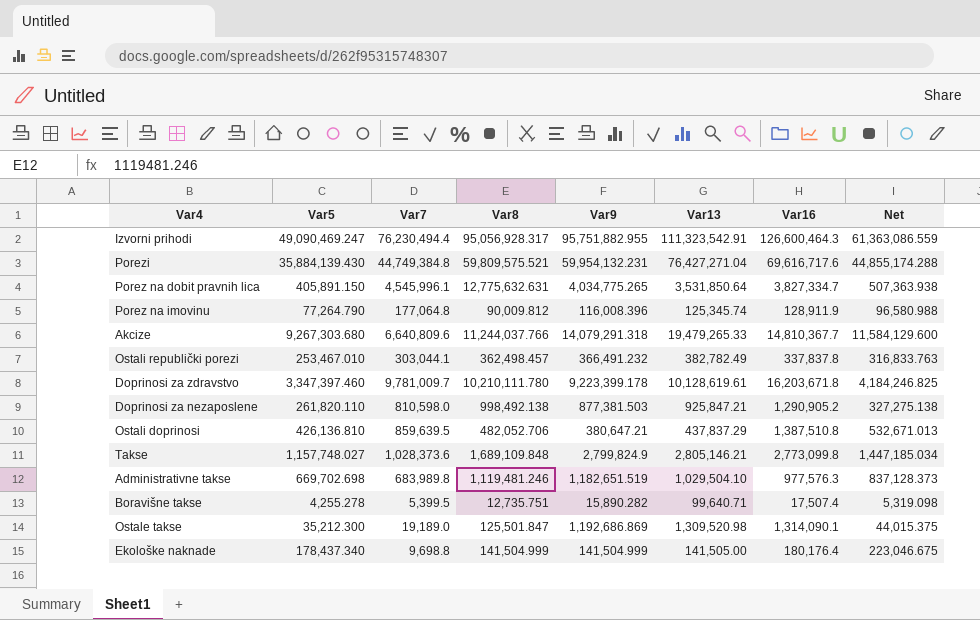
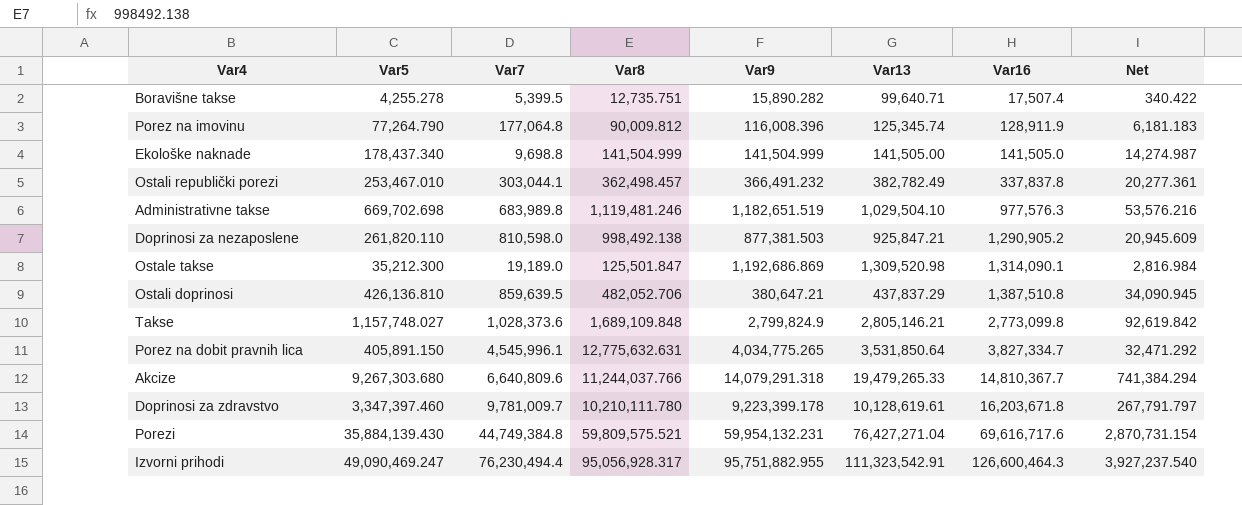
row order: none -> Var16 ascending
column Net | formula: [Var5] * 1.25 -> [Var5] * 0.08
Ekološke naknade | Var16: 180,176.4 -> 141,505.0

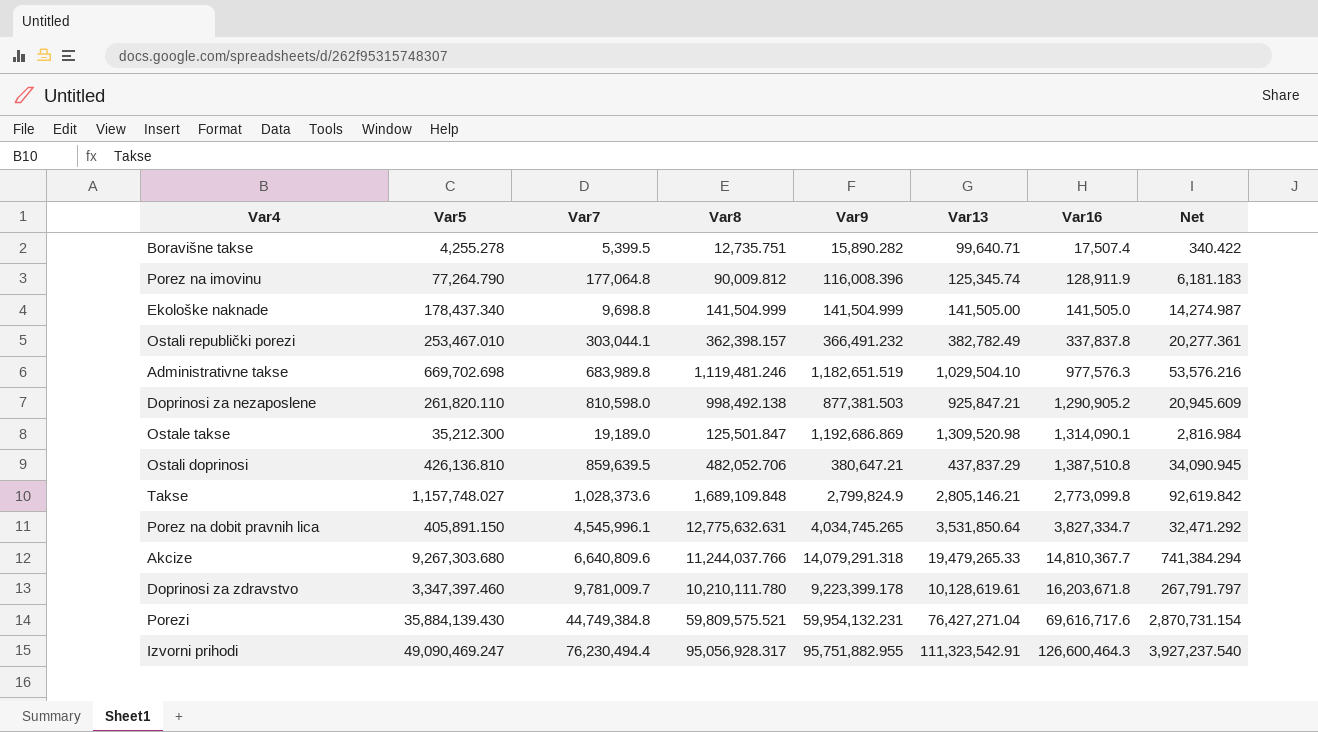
Ostali republički porezi | Var8: 362,498.457 -> 362,398.157
Porez na dobit pravnih lica | Var9: 4,034,775.265 -> 4,034,745.265

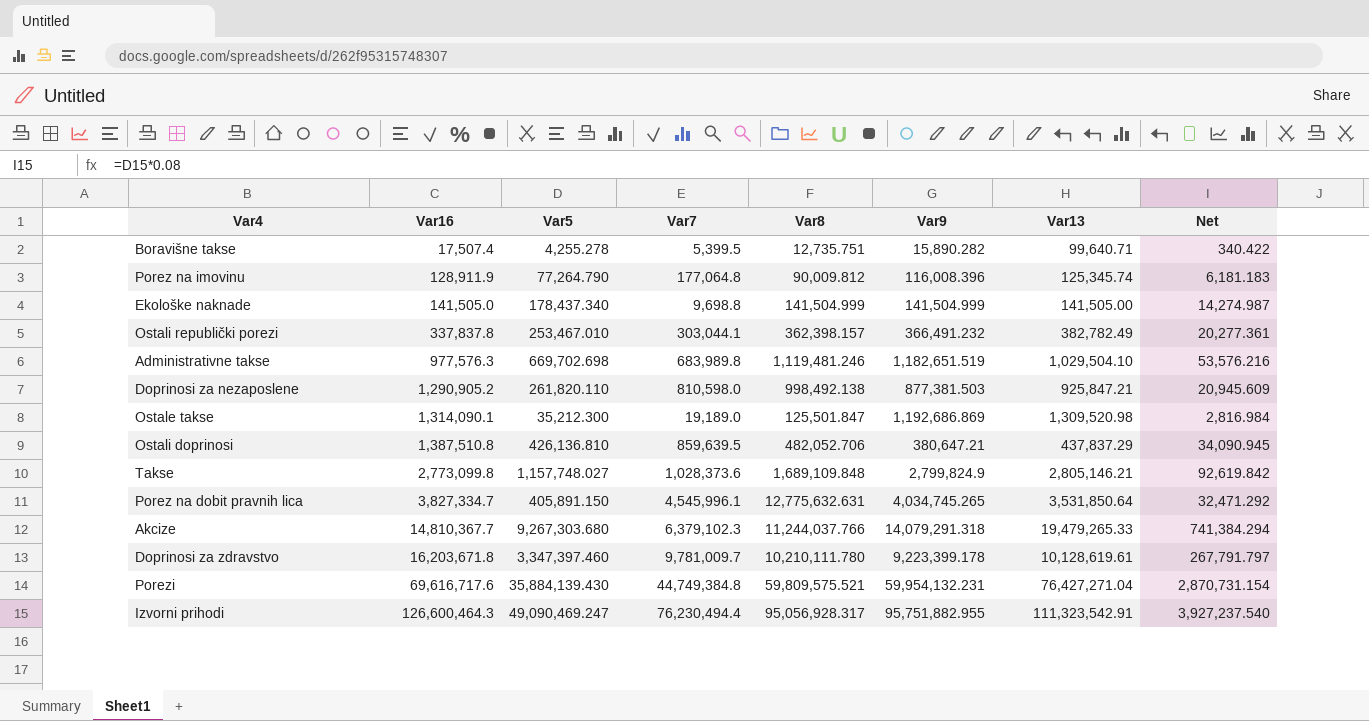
column Var16 | position: 7 -> 2
Akcize | Var7: 6,640,809.6 -> 6,379,102.3

